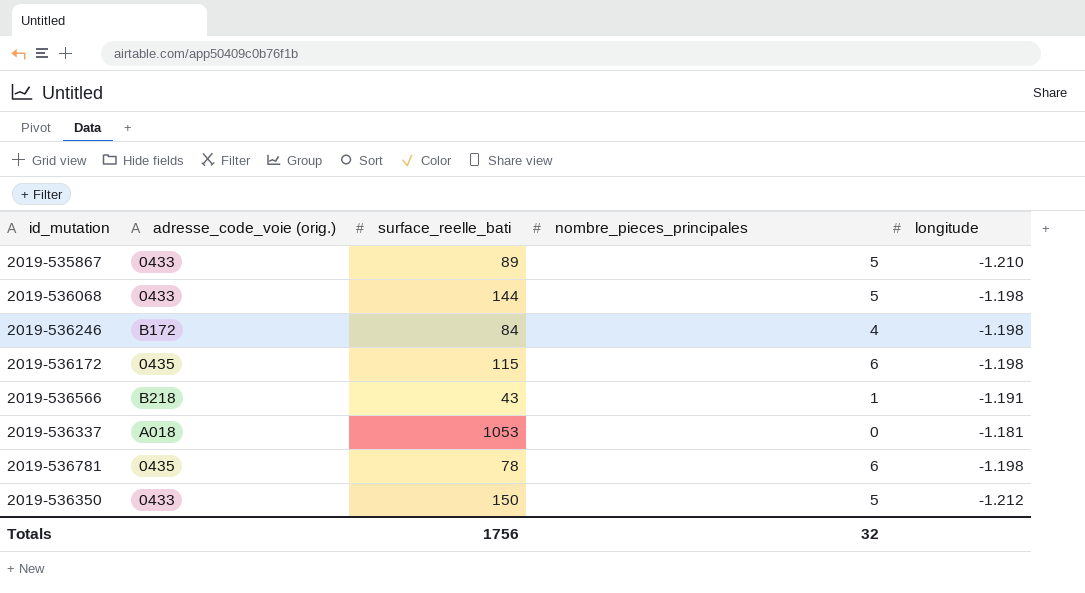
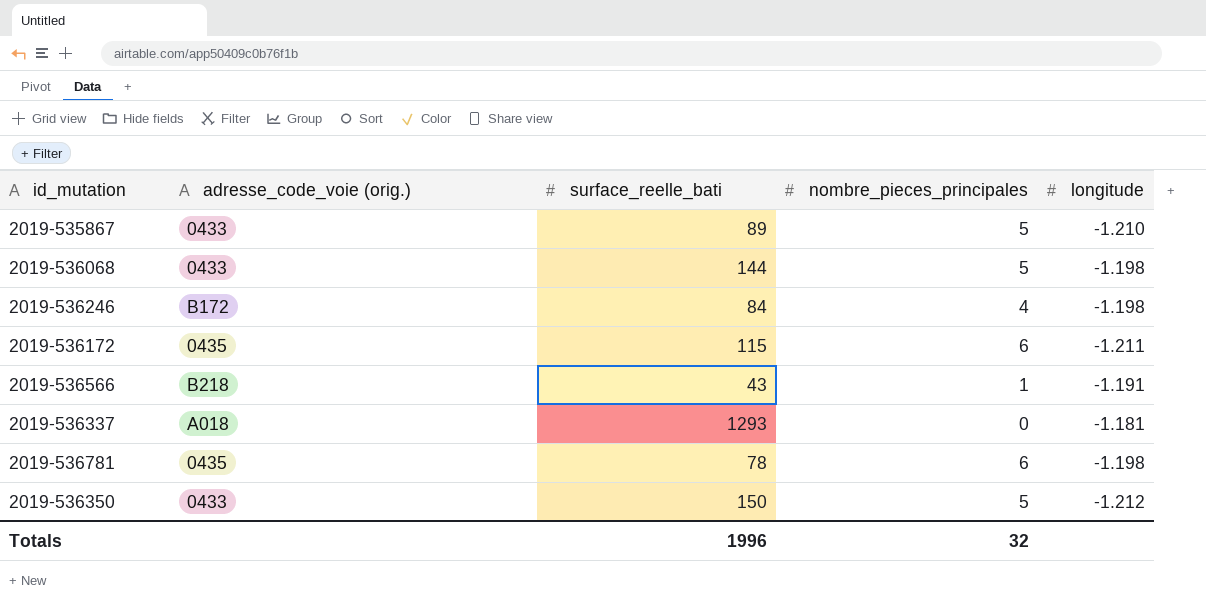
2019-536172 | longitude: -1.198 -> -1.211
2019-536337 | surface_reelle_bati: 1053 -> 1293
Totals | surface_reelle_bati: 1756 -> 1996

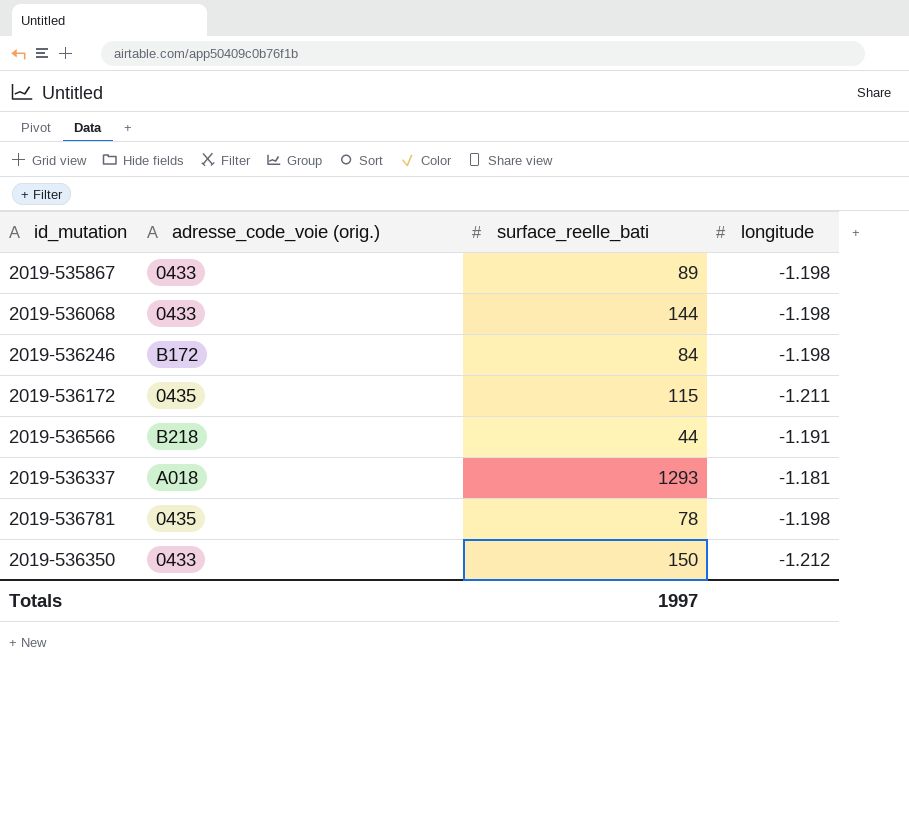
column nombre_pieces_principales | position: 4 -> none
2019-535867 | longitude: -1.210 -> -1.198
2019-536566 | surface_reelle_bati: 43 -> 44
Totals | surface_reelle_bati: 1996 -> 1997

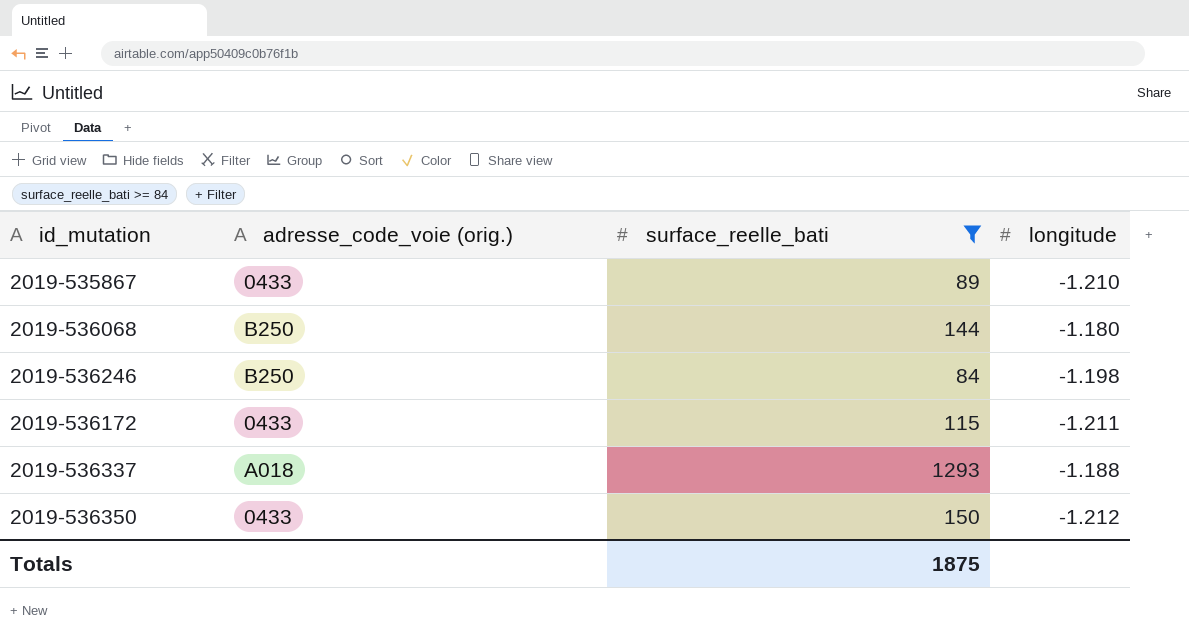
filter: none -> surface_reelle_bati >= 84
2019-535867 | longitude: -1.198 -> -1.210
2019-536068 | adresse_code_voie (orig.): 0433 -> B250
2019-536068 | longitude: -1.198 -> -1.180
2019-536246 | adresse_code_voie (orig.): B172 -> B250
2019-536172 | adresse_code_voie (orig.): 0435 -> 0433
2019-536337 | longitude: -1.181 -> -1.188
Totals | surface_reelle_bati: 1997 -> 1875

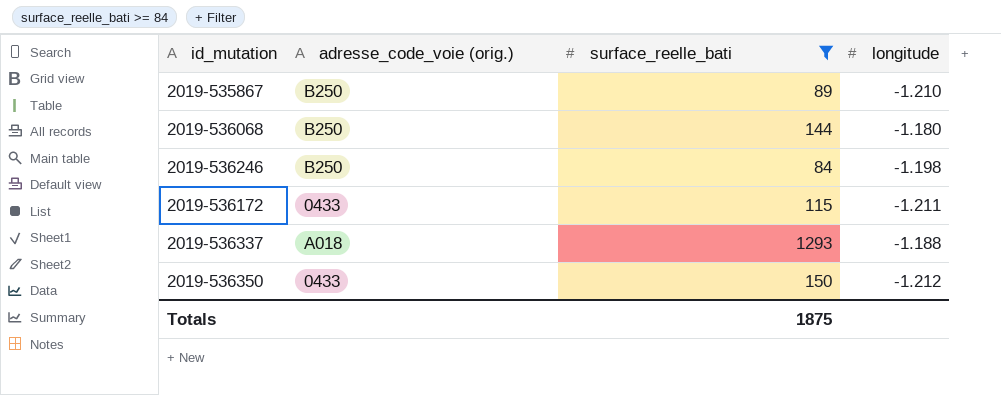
2019-535867 | adresse_code_voie (orig.): 0433 -> B250

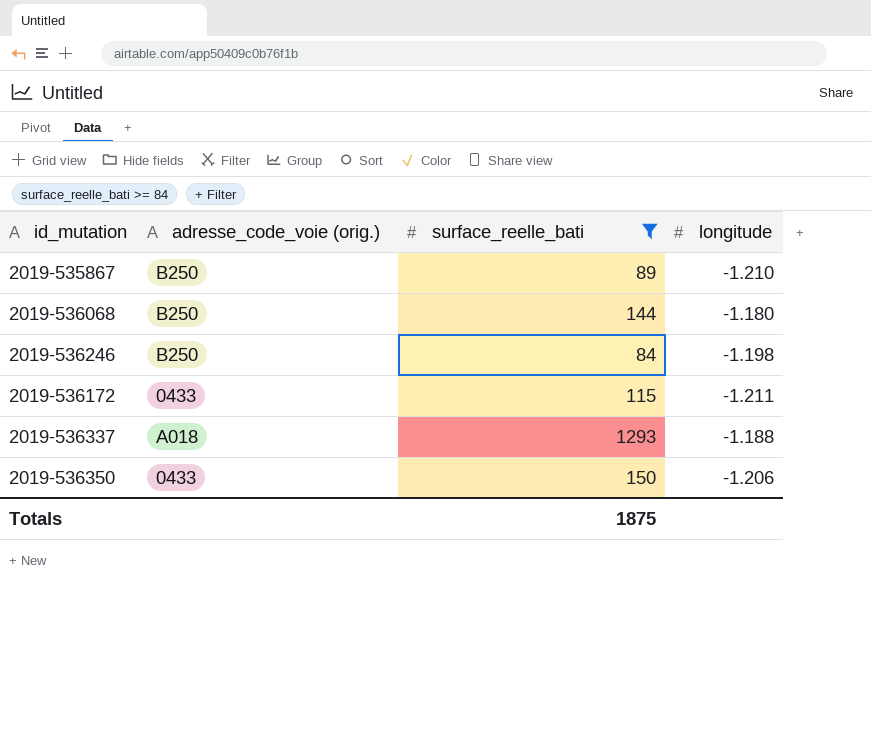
2019-536350 | longitude: -1.212 -> -1.206

